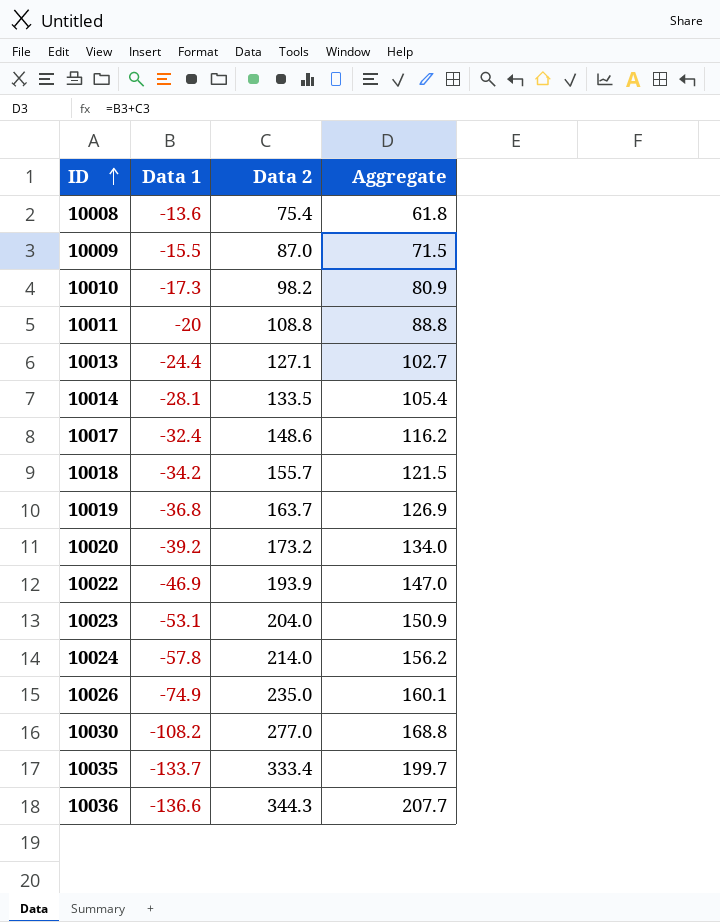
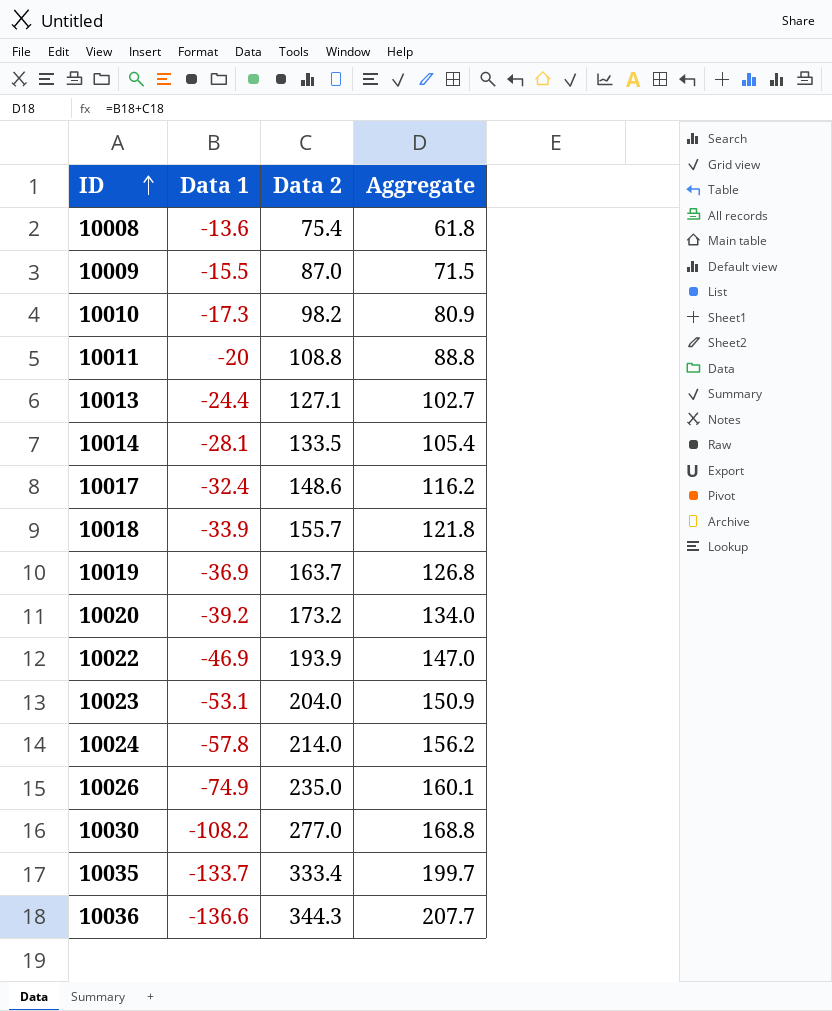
10018 | Data 1: -34.2 -> -33.9
10018 | Aggregate: 121.5 -> 121.8
10019 | Data 1: -36.8 -> -36.9
10019 | Aggregate: 126.9 -> 126.8

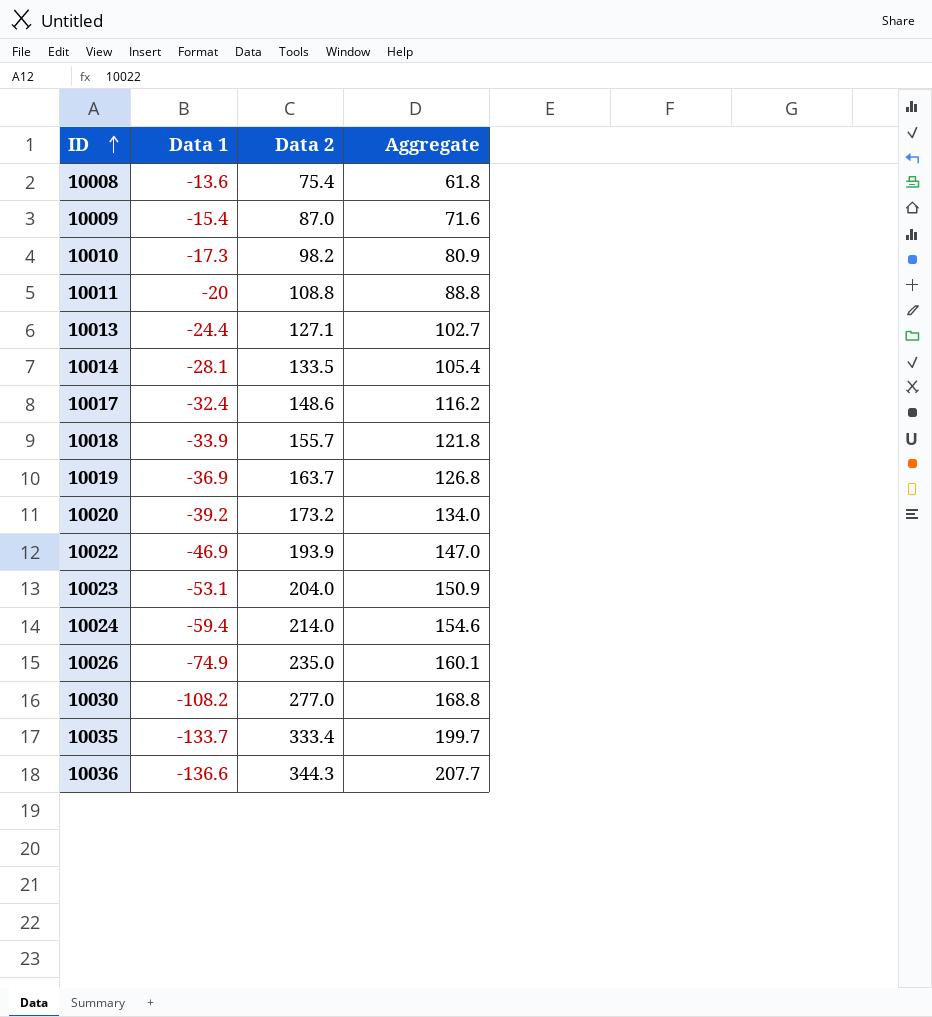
10009 | Data 1: -15.5 -> -15.4
10009 | Aggregate: 71.5 -> 71.6
10024 | Data 1: -57.8 -> -59.4
10024 | Aggregate: 156.2 -> 154.6

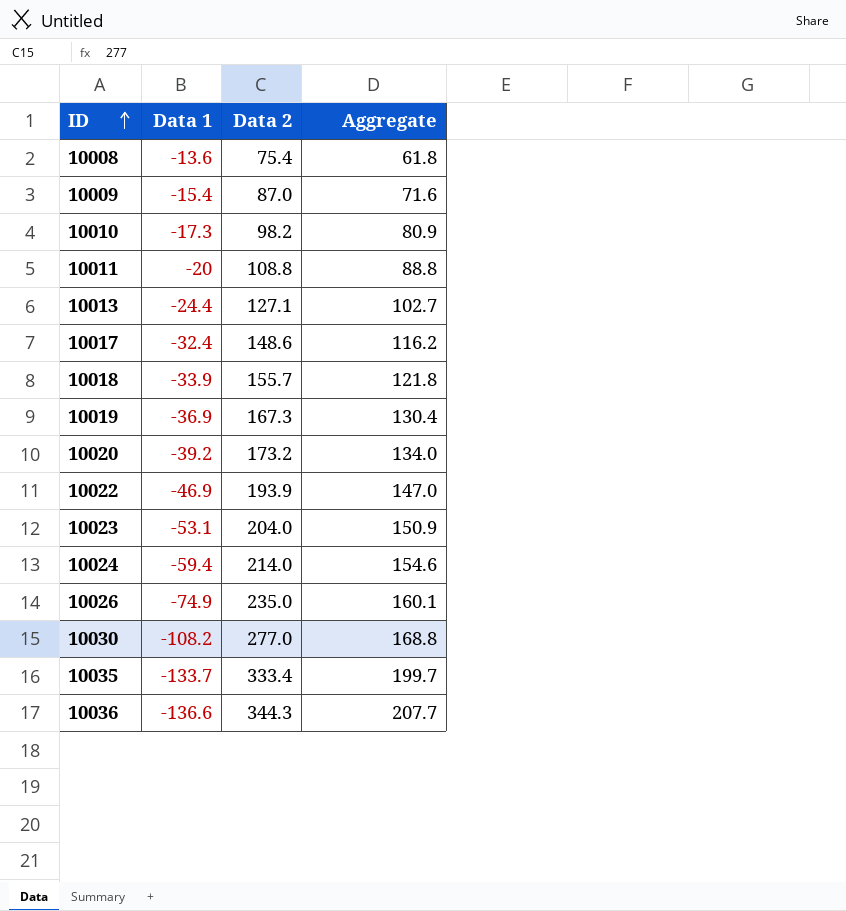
row 10014: -28.1 | 133.5 | 105.4 -> none
10019 | Data 2: 163.7 -> 167.3
10019 | Aggregate: 126.8 -> 130.4

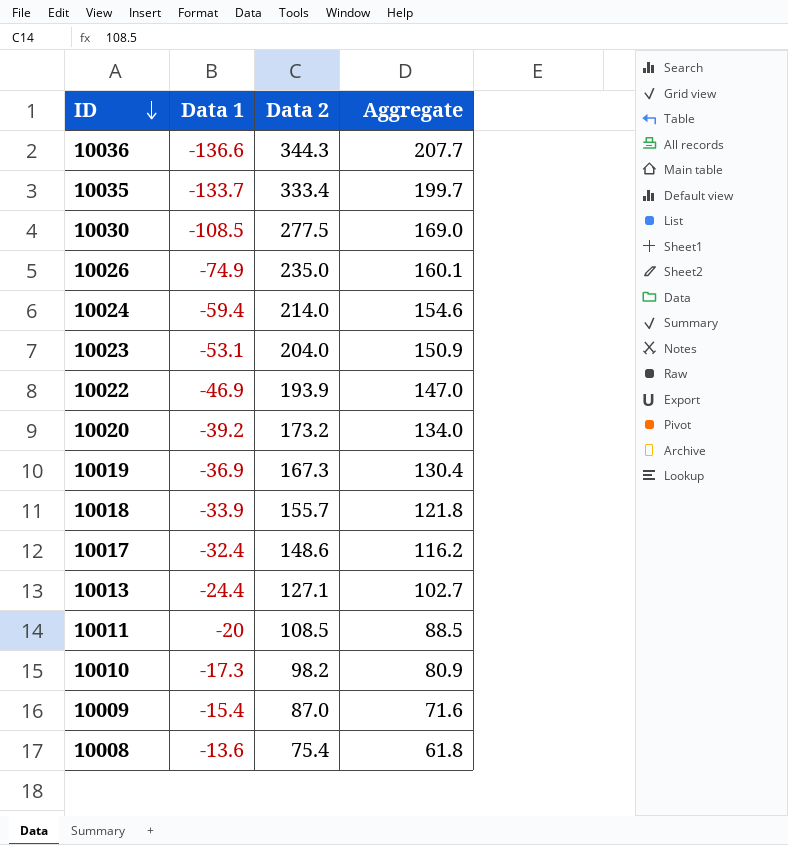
row order: ID ascending -> ID descending
10030 | Data 1: -108.2 -> -108.5
10030 | Data 2: 277.0 -> 277.5
10030 | Aggregate: 168.8 -> 169.0
10011 | Data 2: 108.8 -> 108.5
10011 | Aggregate: 88.8 -> 88.5

